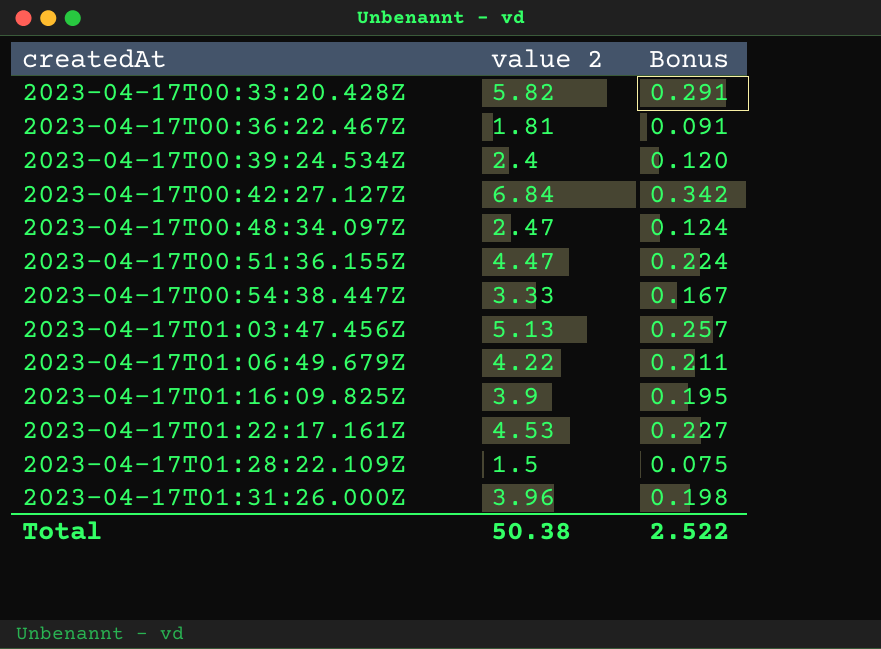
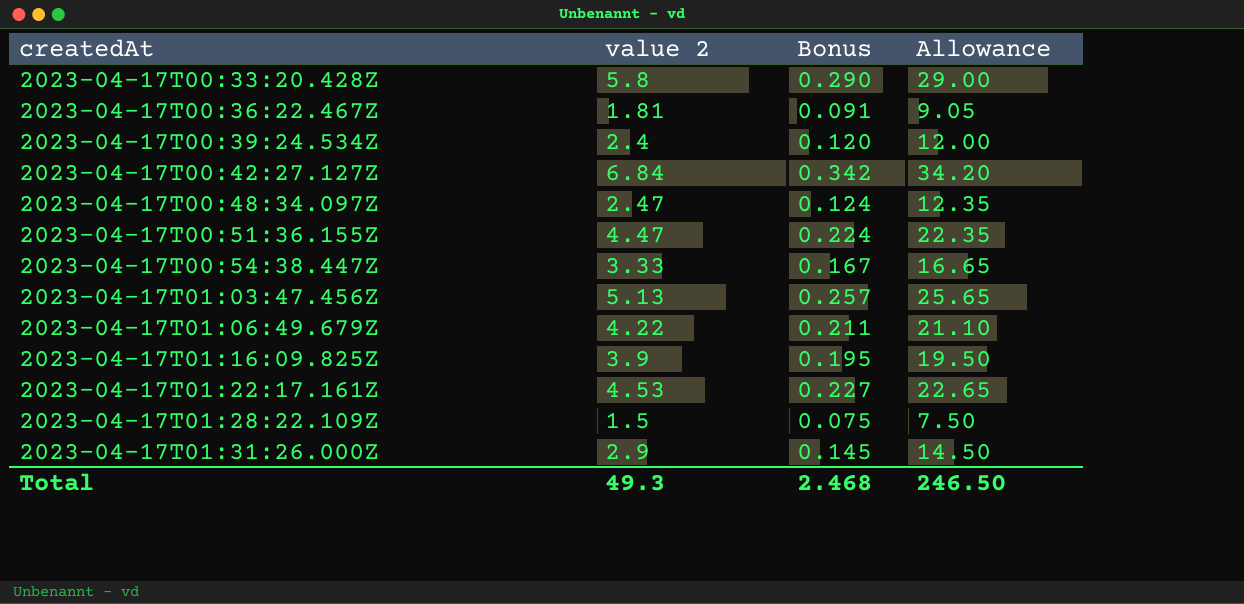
column Allowance | formula: none -> [value 2] * 5
2023-04-17T00:33:20.428Z | value 2: 5.82 -> 5.8
2023-04-17T00:33:20.428Z | Bonus: 0.291 -> 0.290
2023-04-17T01:31:26.000Z | value 2: 3.96 -> 2.9
2023-04-17T01:31:26.000Z | Bonus: 0.198 -> 0.145
Total | value 2: 50.38 -> 49.3
Total | Bonus: 2.522 -> 2.468

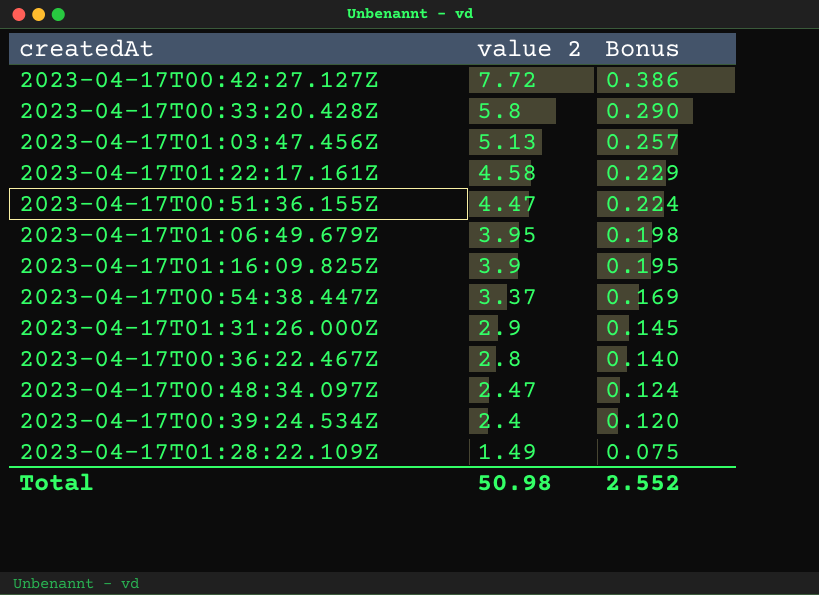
row order: createdAt ascending -> value 2 descending
column Allowance | formula: [value 2] * 5 -> none
2023-04-17T00:42:27.127Z | value 2: 6.84 -> 7.72
2023-04-17T00:42:27.127Z | Bonus: 0.342 -> 0.386
2023-04-17T01:22:17.161Z | value 2: 4.53 -> 4.58
2023-04-17T01:22:17.161Z | Bonus: 0.227 -> 0.229
2023-04-17T01:06:49.679Z | value 2: 4.22 -> 3.95
2023-04-17T01:06:49.679Z | Bonus: 0.211 -> 0.198
2023-04-17T00:54:38.447Z | value 2: 3.33 -> 3.37
2023-04-17T00:54:38.447Z | Bonus: 0.167 -> 0.169
2023-04-17T00:36:22.467Z | value 2: 1.81 -> 2.8
2023-04-17T00:36:22.467Z | Bonus: 0.091 -> 0.140
2023-04-17T01:28:22.109Z | value 2: 1.5 -> 1.49
Total | value 2: 49.3 -> 50.98
Total | Bonus: 2.468 -> 2.552

